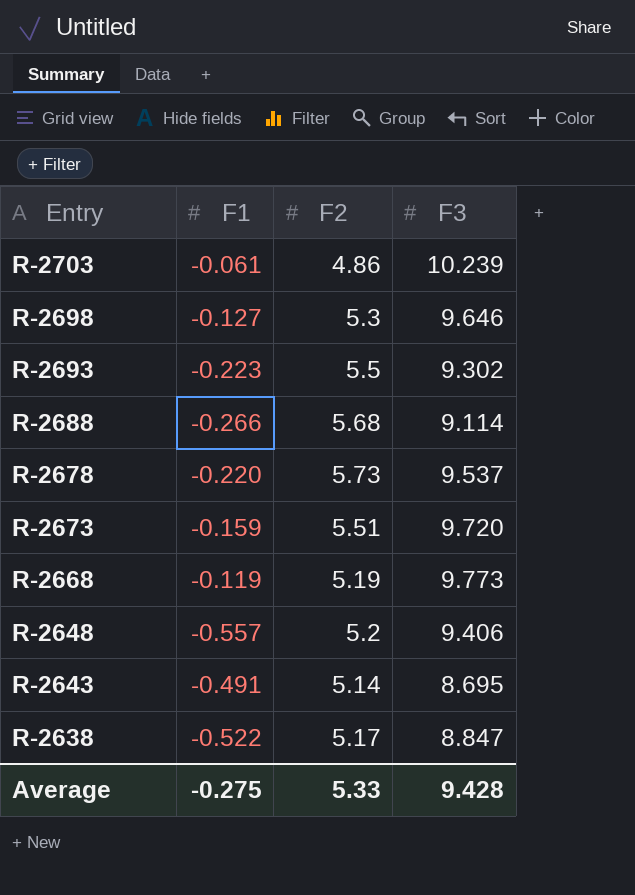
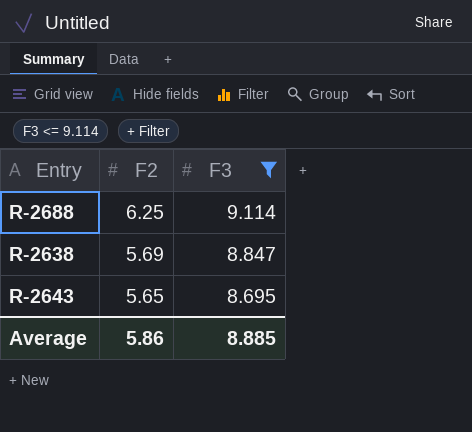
filter: none -> F3 <= 9.114
row order: Entry descending -> F2 descending
column F1 | position: 2 -> none
R-2688 | F2: 5.68 -> 6.25
R-2638 | F2: 5.17 -> 5.69
R-2643 | F2: 5.14 -> 5.65
Average | F2: 5.33 -> 5.86
Average | F3: 9.428 -> 8.885

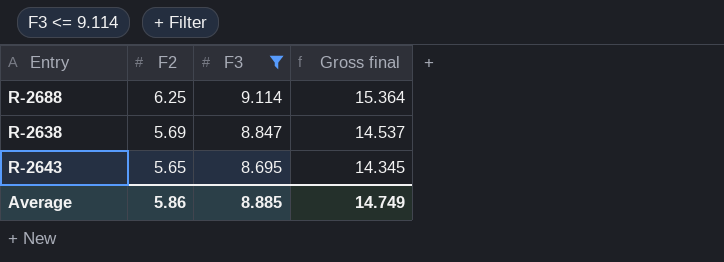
column Gross final | formula: none -> [F2] + [F3]

